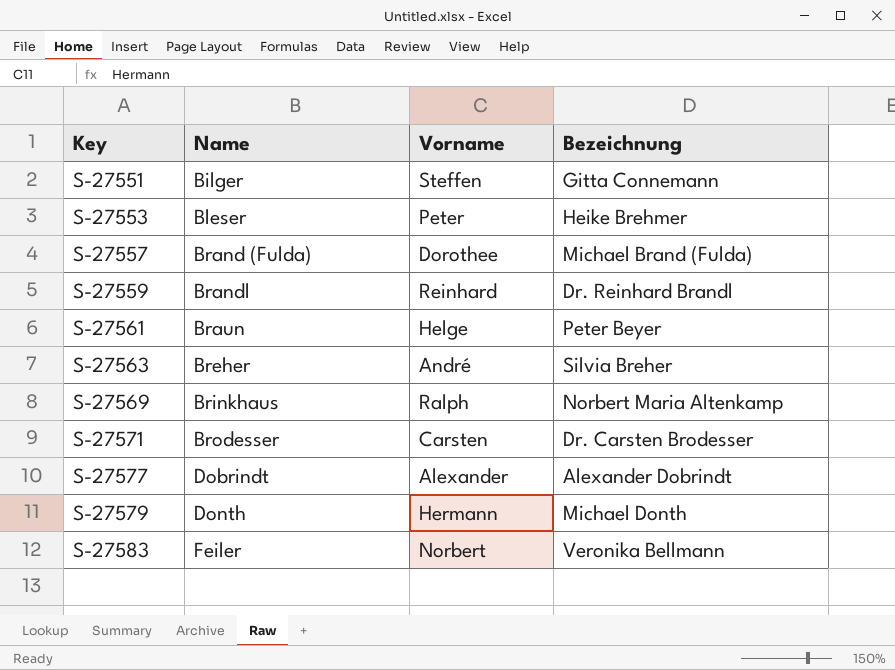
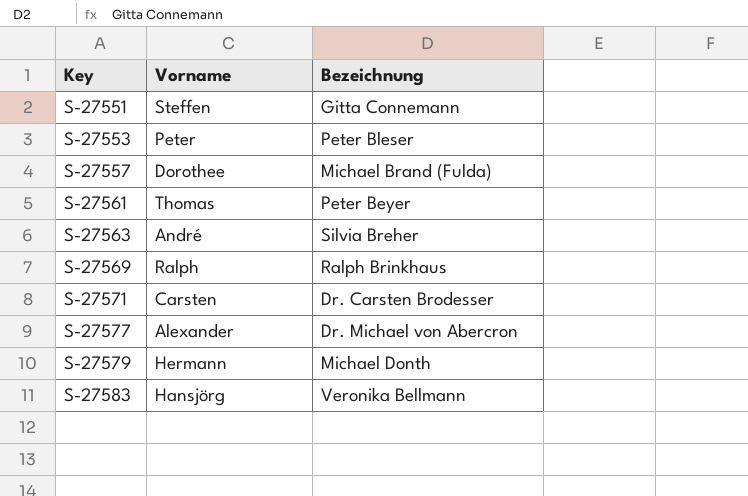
column Name | position: 2 -> none
row S-27559: Brandl | Reinhard | Dr. Reinhard Brandl -> none
S-27553 | Bezeichnung: Heike Brehmer -> Peter Bleser
S-27561 | Vorname: Helge -> Thomas
S-27569 | Bezeichnung: Norbert Maria Altenkamp -> Ralph Brinkhaus
S-27577 | Bezeichnung: Alexander Dobrindt -> Dr. Michael von Abercron
S-27583 | Vorname: Norbert -> Hansjörg

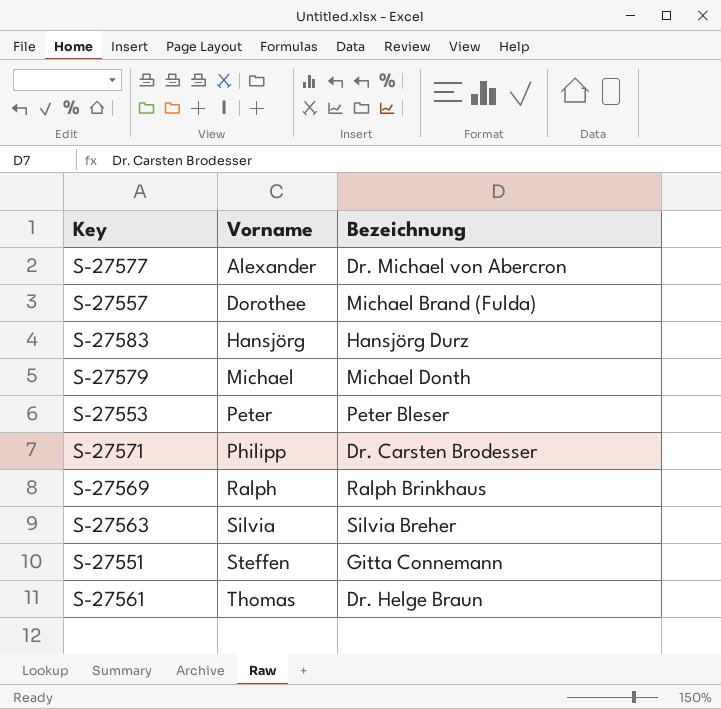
row order: Key ascending -> Vorname ascending
S-27583 | Bezeichnung: Veronika Bellmann -> Hansjörg Durz
S-27579 | Vorname: Hermann -> Michael
S-27571 | Vorname: Carsten -> Philipp
S-27563 | Vorname: André -> Silvia
S-27561 | Bezeichnung: Peter Beyer -> Dr. Helge Braun

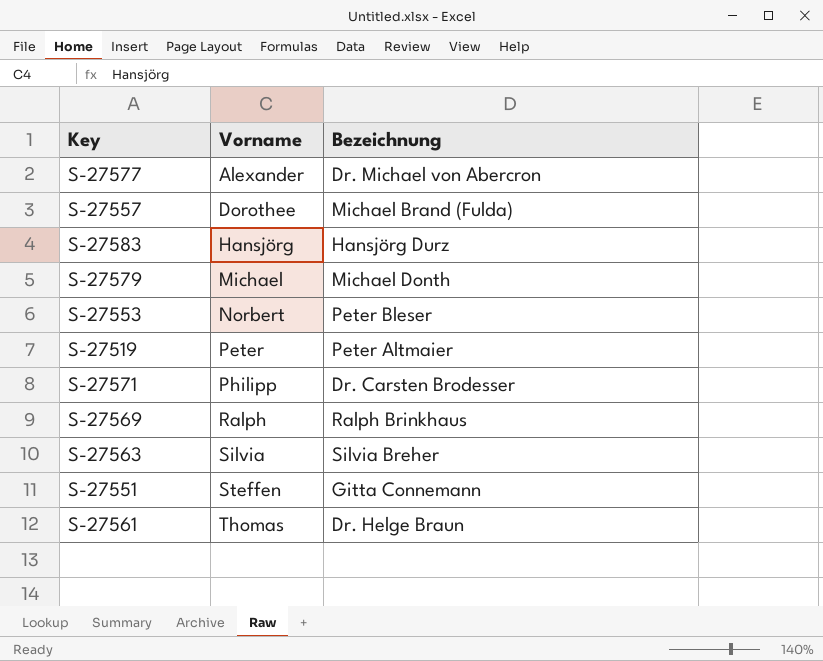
S-27553 | Vorname: Peter -> Norbert
row S-27519: none -> Peter | Peter Altmaier

